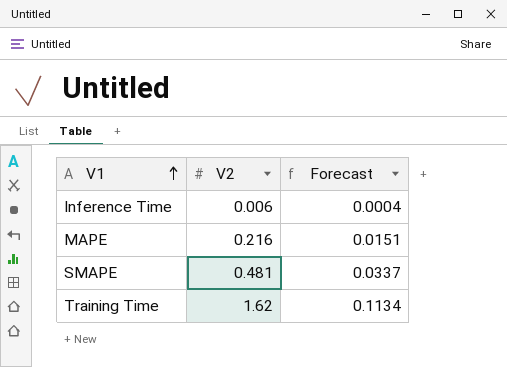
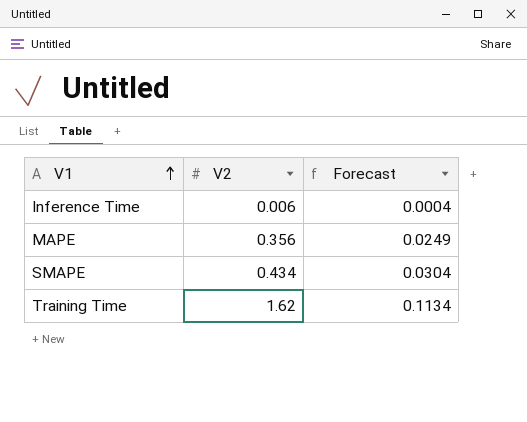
MAPE | V2: 0.216 -> 0.356
MAPE | Forecast: 0.0151 -> 0.0249
SMAPE | V2: 0.481 -> 0.434
SMAPE | Forecast: 0.0337 -> 0.0304

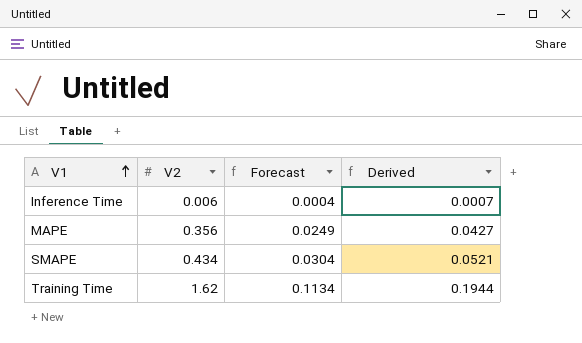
column Derived | formula: none -> [V2] * 0.12

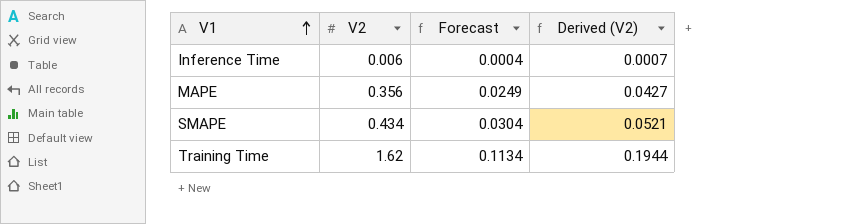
column name: Derived -> Derived (V2)

